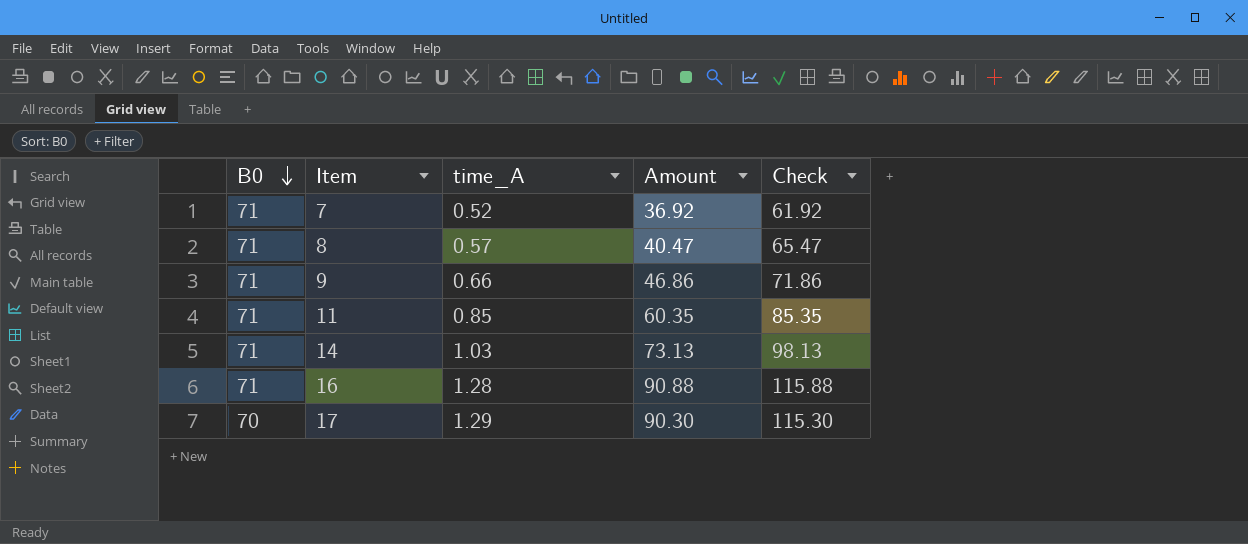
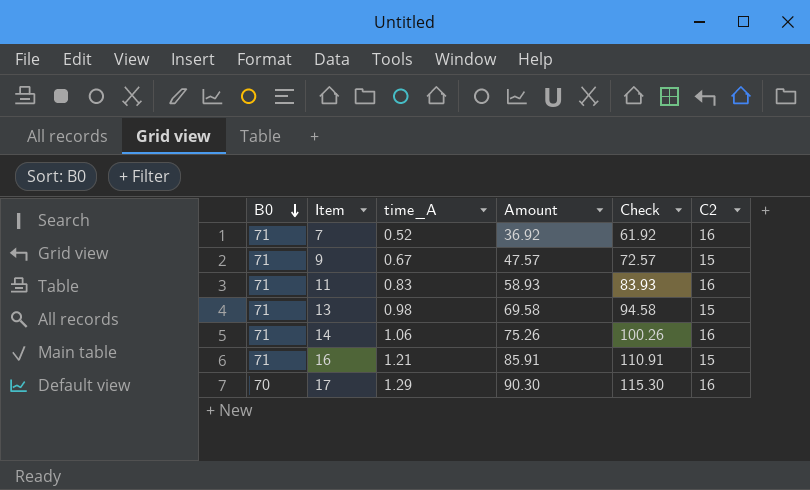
column C2 | position: none -> 6
row 8: 71 | 0.57 | 40.47 | 65.47 -> none
9 | time_A: 0.66 -> 0.67
9 | Amount: 46.86 -> 47.57
9 | Check: 71.86 -> 72.57
11 | time_A: 0.85 -> 0.83
11 | Amount: 60.35 -> 58.93
11 | Check: 85.35 -> 83.93
row 13: none -> 71 | 0.98 | 69.58 | 94.58 | 15
14 | time_A: 1.03 -> 1.06
14 | Amount: 73.13 -> 75.26
14 | Check: 98.13 -> 100.26
16 | time_A: 1.28 -> 1.21
16 | Amount: 90.88 -> 85.91
16 | Check: 115.88 -> 110.91

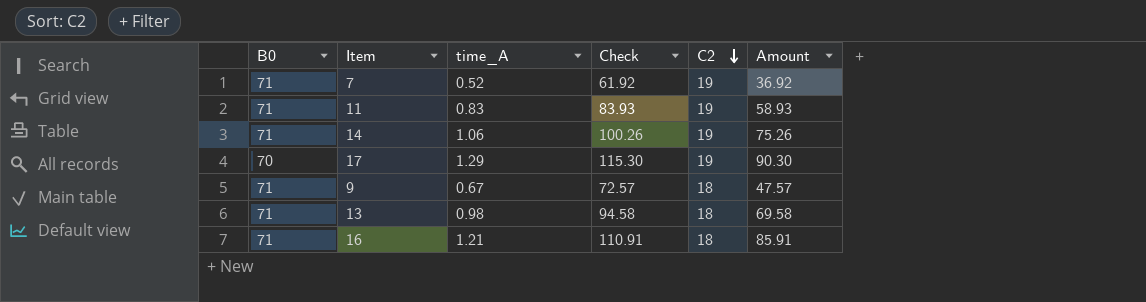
row order: B0 descending -> C2 descending
column Amount | position: 4 -> 6
7 | C2: 16 -> 19
11 | C2: 16 -> 19
14 | C2: 16 -> 19
17 | C2: 16 -> 19
9 | C2: 15 -> 18
13 | C2: 15 -> 18
16 | C2: 15 -> 18

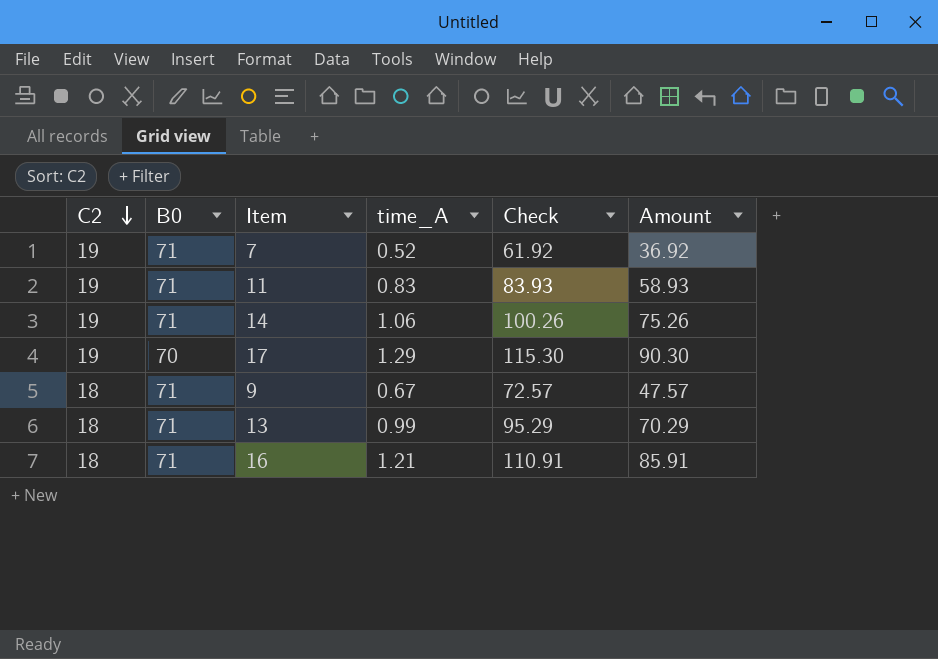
column C2 | position: 5 -> 1
13 | time_A: 0.98 -> 0.99
13 | Check: 94.58 -> 95.29
13 | Amount: 69.58 -> 70.29

